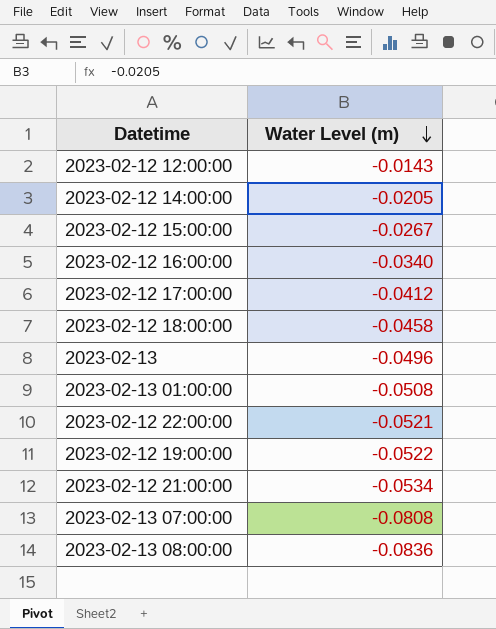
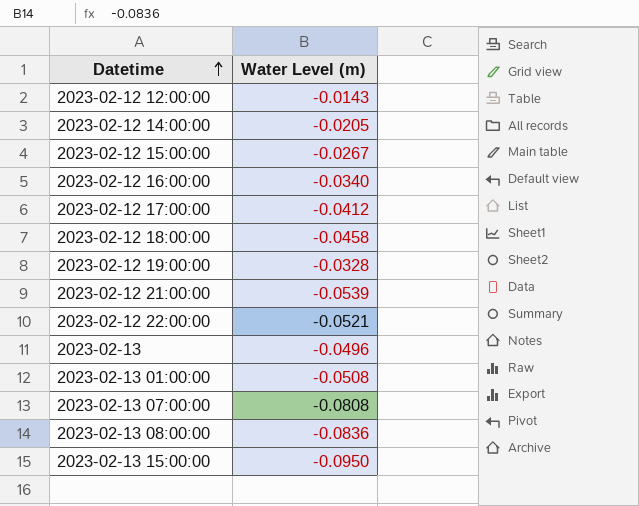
row order: Water Level (m) descending -> Datetime ascending
2023-02-12 19:00:00 | Water Level (m): -0.0522 -> -0.0328
2023-02-12 21:00:00 | Water Level (m): -0.0534 -> -0.0539
row 2023-02-13 15:00:00: none -> -0.0950

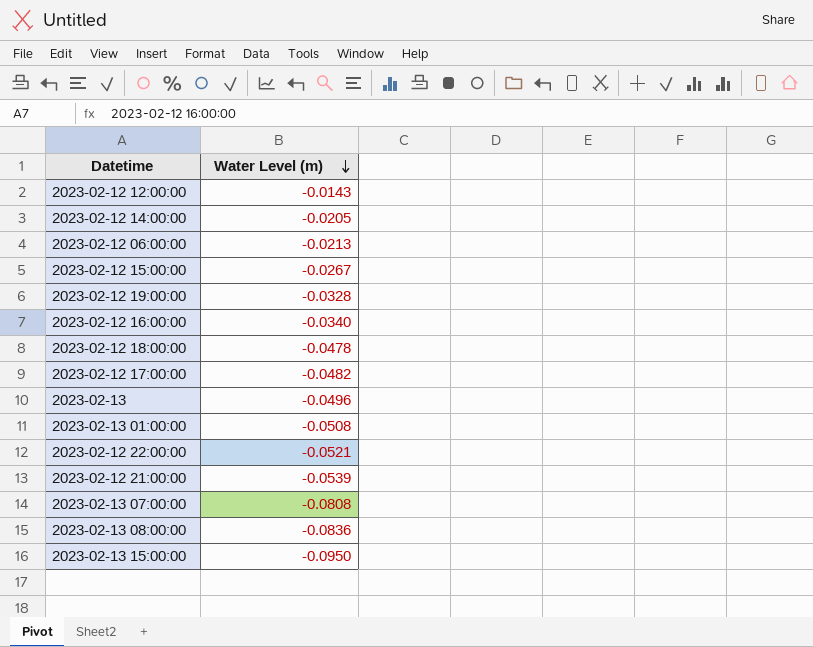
row order: Datetime ascending -> Water Level (m) descending
row 2023-02-12 06:00:00: none -> -0.0213
2023-02-12 18:00:00 | Water Level (m): -0.0458 -> -0.0478
2023-02-12 17:00:00 | Water Level (m): -0.0412 -> -0.0482

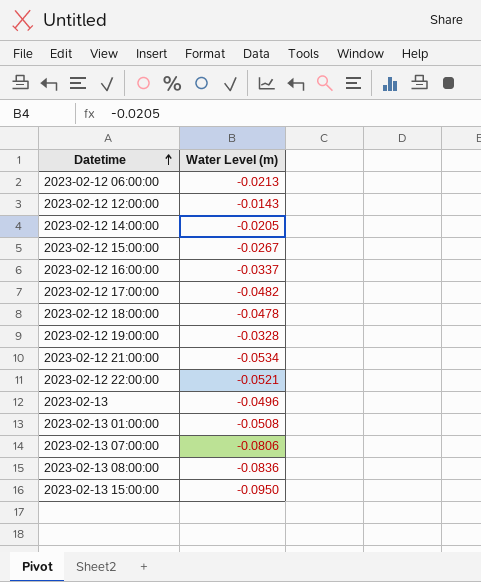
row order: Water Level (m) descending -> Datetime ascending
2023-02-12 16:00:00 | Water Level (m): -0.0340 -> -0.0337
2023-02-12 21:00:00 | Water Level (m): -0.0539 -> -0.0534
2023-02-13 07:00:00 | Water Level (m): -0.0808 -> -0.0806

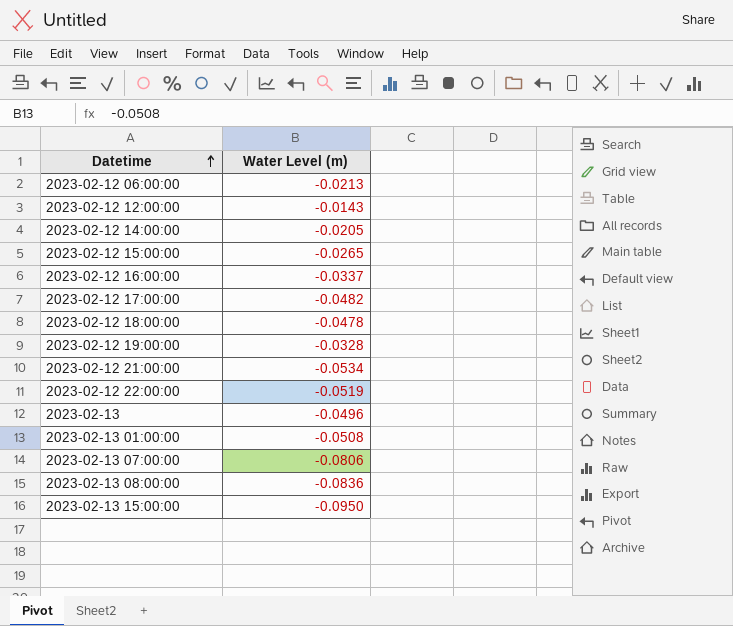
2023-02-12 15:00:00 | Water Level (m): -0.0267 -> -0.0265
2023-02-12 22:00:00 | Water Level (m): -0.0521 -> -0.0519

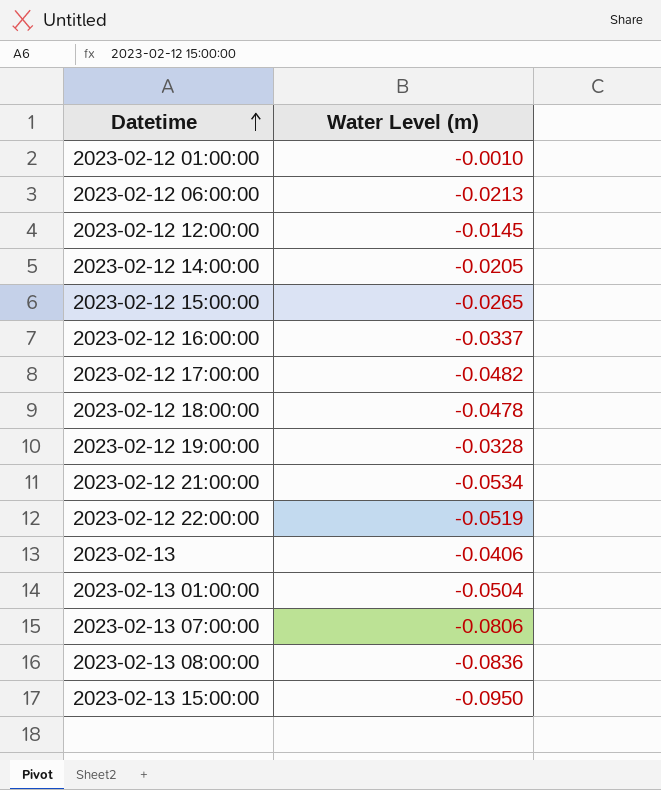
row 2023-02-12 01:00:00: none -> -0.0010
2023-02-12 12:00:00 | Water Level (m): -0.0143 -> -0.0145
2023-02-13 | Water Level (m): -0.0496 -> -0.0406
2023-02-13 01:00:00 | Water Level (m): -0.0508 -> -0.0504

